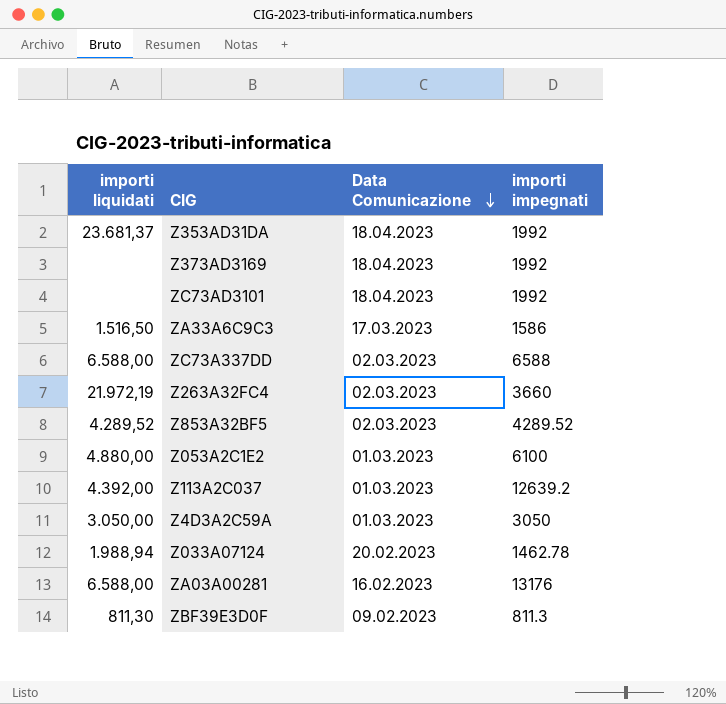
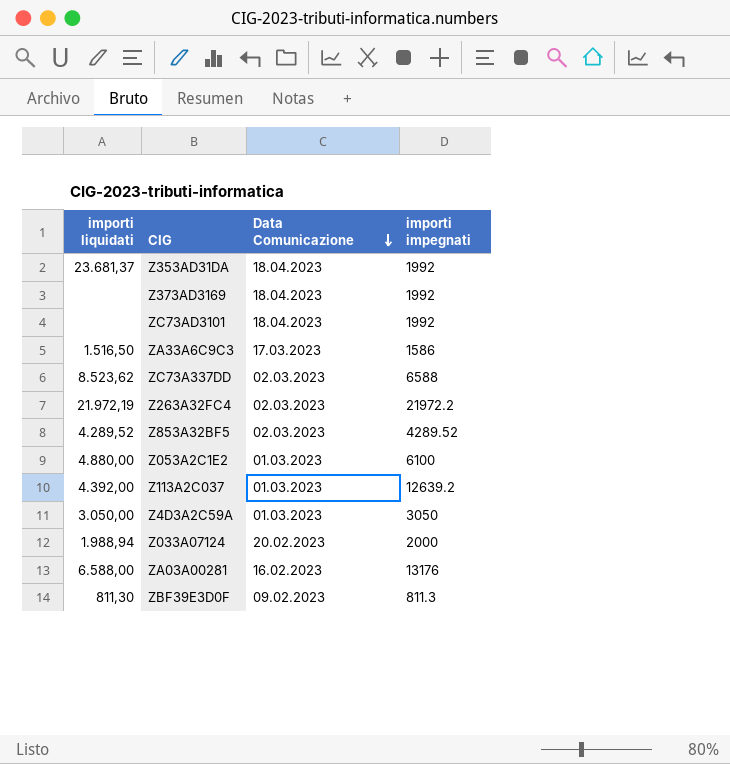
ZC73A337DD | importi liquidati: 6.588,00 -> 8.523,62
Z263A32FC4 | importi impegnati: 3660 -> 21972.2
Z033A07124 | importi impegnati: 1462.78 -> 2000

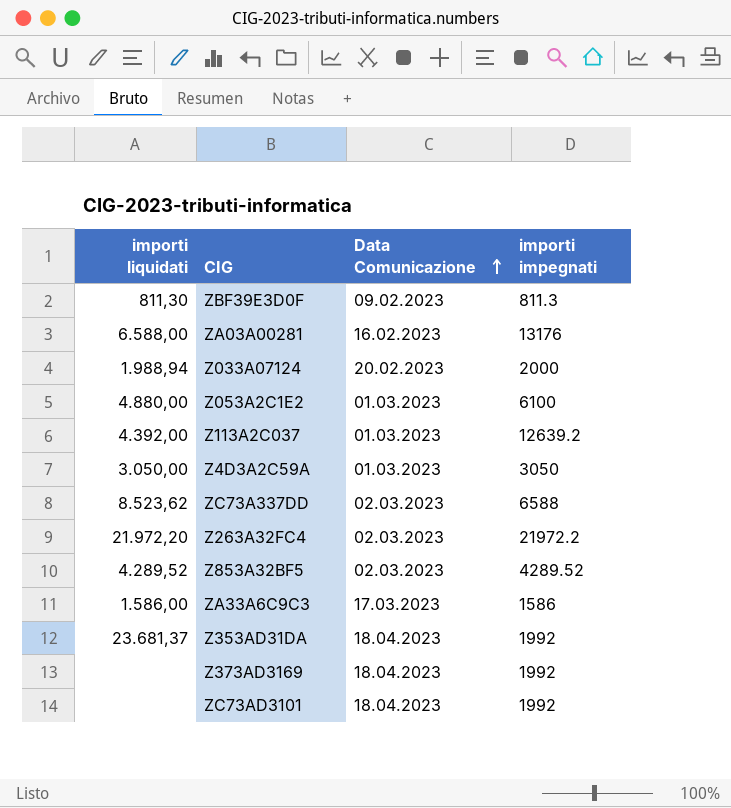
row order: Data Comunicazione descending -> Data Comunicazione ascending
Z263A32FC4 | importi liquidati: 21.972,19 -> 21.972,20
ZA33A6C9C3 | importi liquidati: 1.516,50 -> 1.586,00

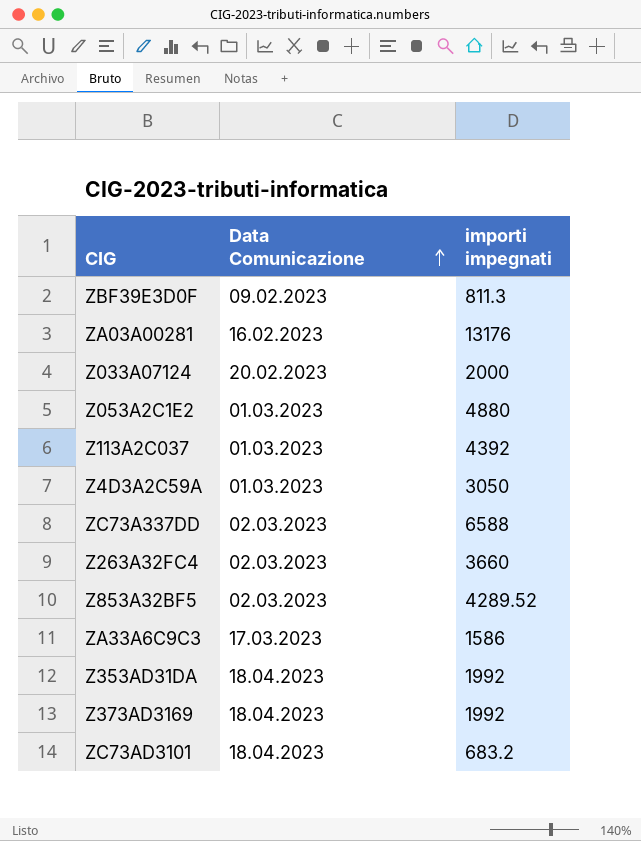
column importi liquidati | position: 1 -> none
Z053A2C1E2 | importi impegnati: 6100 -> 4880
Z113A2C037 | importi impegnati: 12639.2 -> 4392
Z263A32FC4 | importi impegnati: 21972.2 -> 3660
ZC73AD3101 | importi impegnati: 1992 -> 683.2

